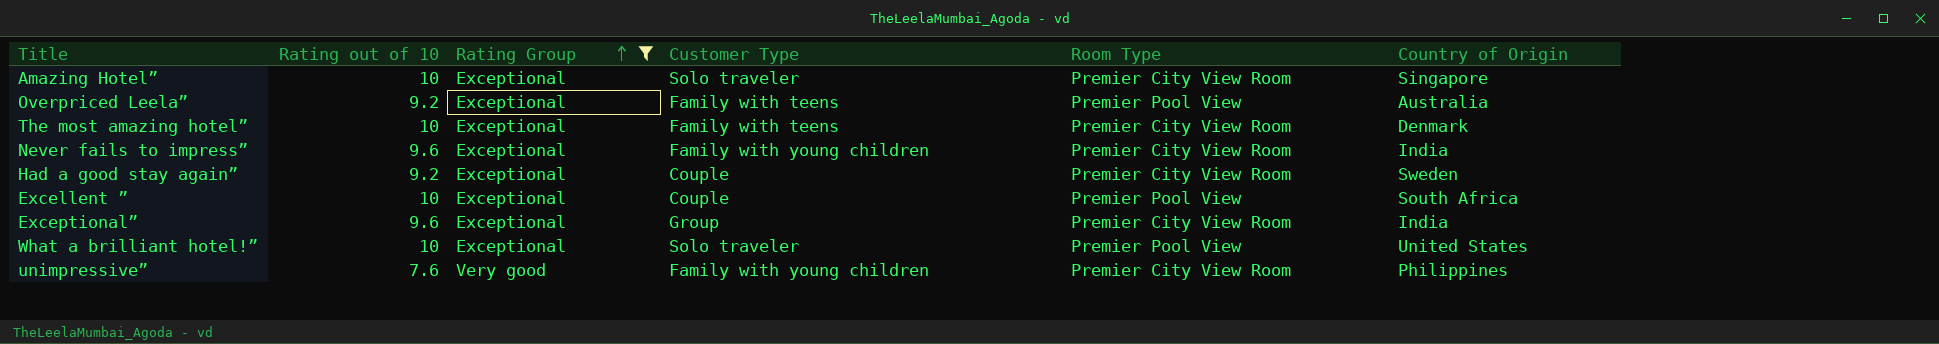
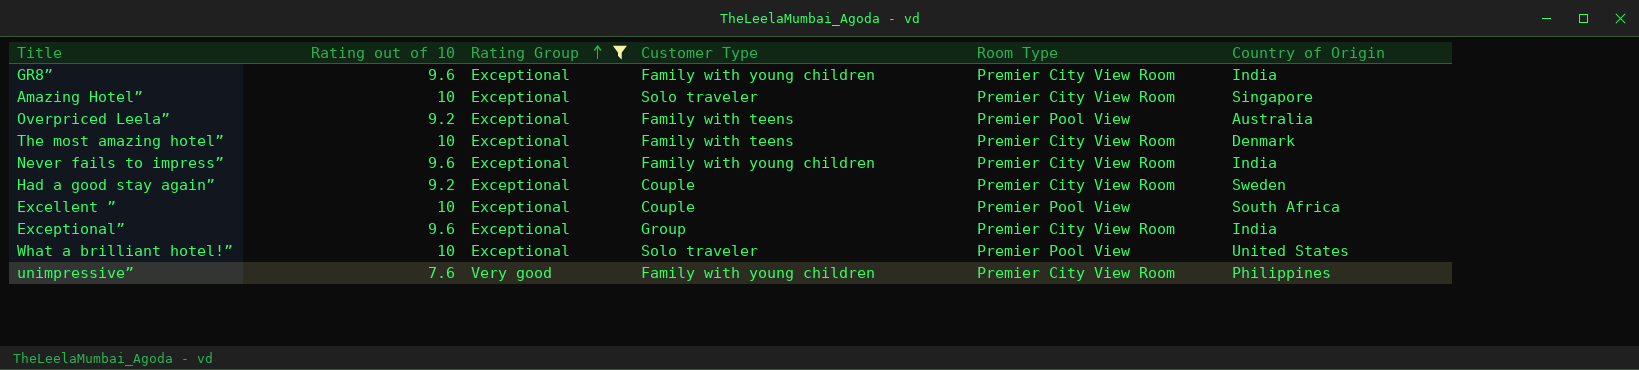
row GR8”: none -> 9.6 | Exceptional | Family with young children | Premier City View Room | India

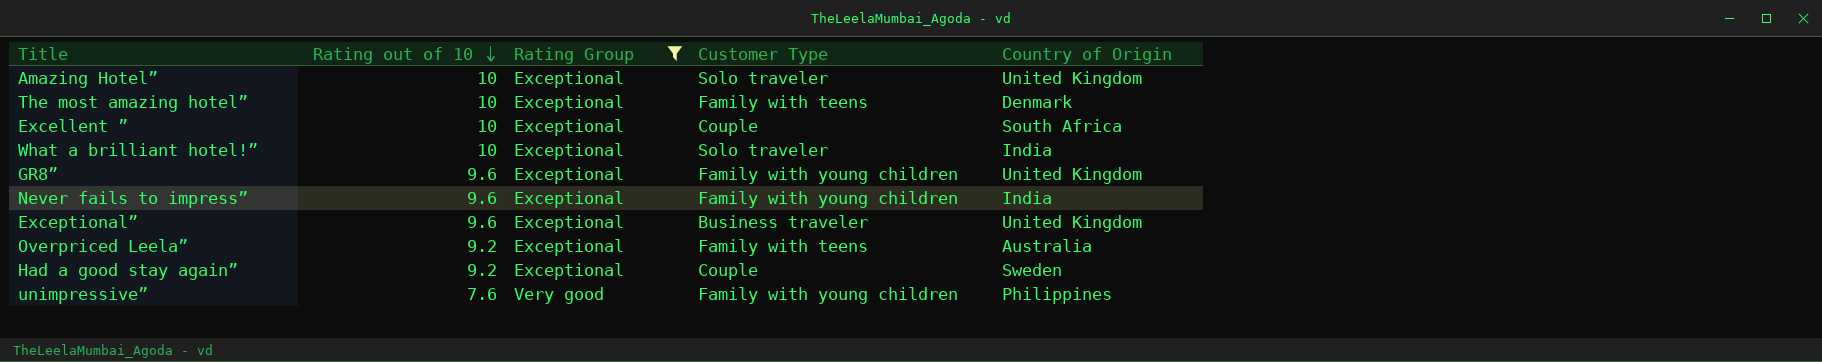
row order: Rating Group ascending -> Rating out of 10 descending
column Room Type | position: 5 -> none
Amazing Hotel” | Country of Origin: Singapore -> United Kingdom
What a brilliant hotel!” | Country of Origin: United States -> India
GR8” | Country of Origin: India -> United Kingdom
Exceptional” | Customer Type: Group -> Business traveler
Exceptional” | Country of Origin: India -> United Kingdom

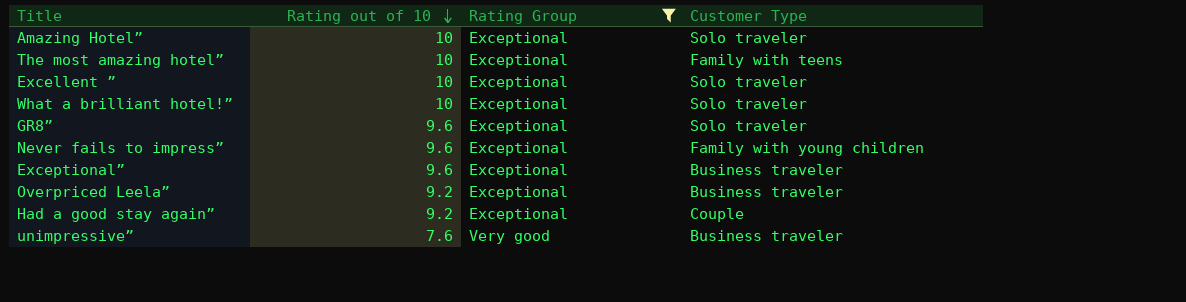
column Country of Origin | position: 5 -> none
Excellent ” | Customer Type: Couple -> Solo traveler
GR8” | Customer Type: Family with young children -> Solo traveler
Overpriced Leela” | Customer Type: Family with teens -> Business traveler
unimpressive” | Customer Type: Family with young children -> Business traveler

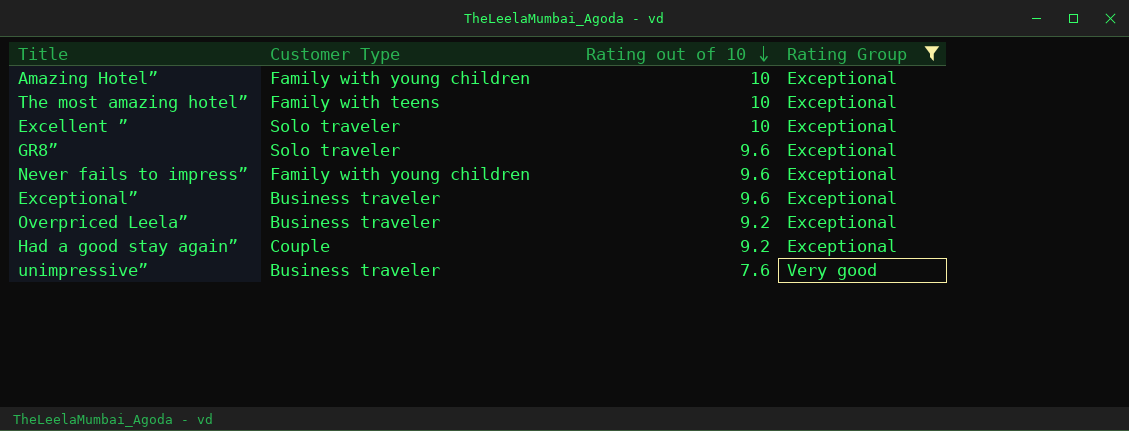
column Customer Type | position: 4 -> 2
row What a brilliant hotel!”: 10 | Exceptional | Solo traveler -> none
Amazing Hotel” | Customer Type: Solo traveler -> Family with young children

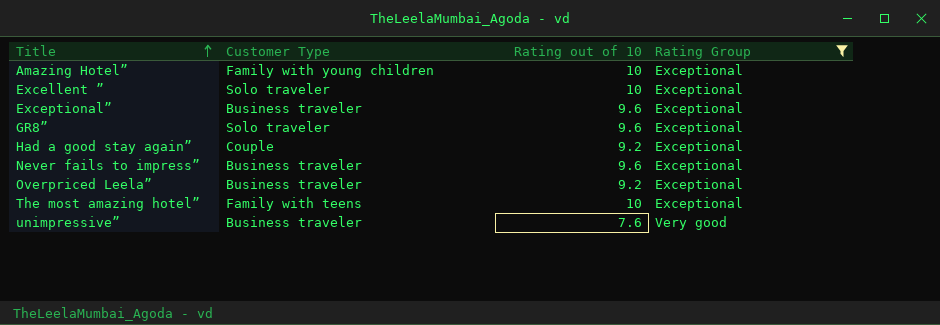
row order: Rating out of 10 descending -> Title ascending
Never fails to impress” | Customer Type: Family with young children -> Business traveler

